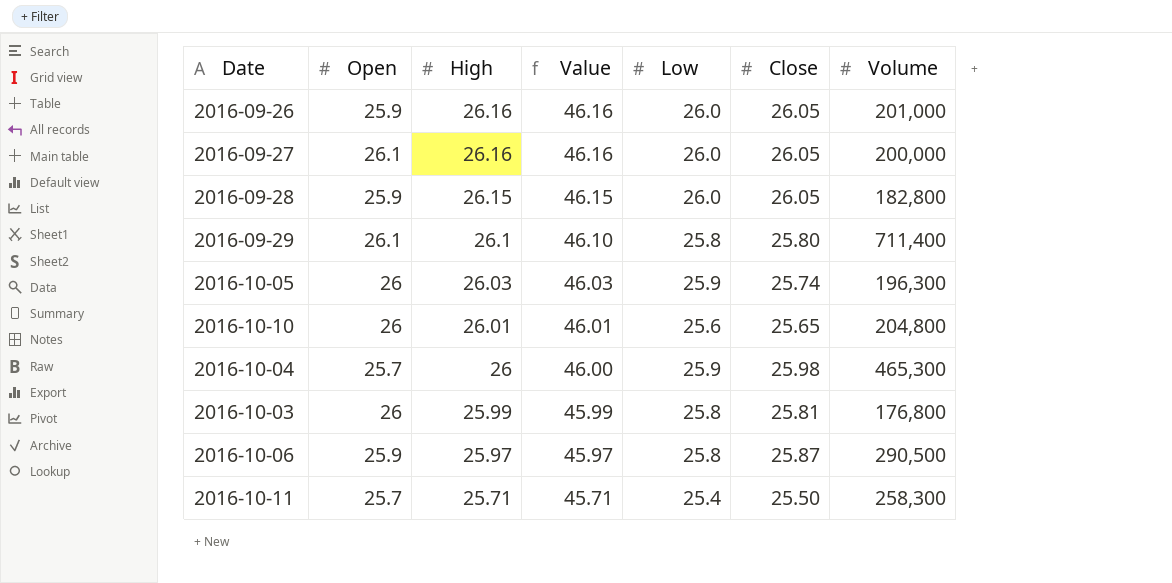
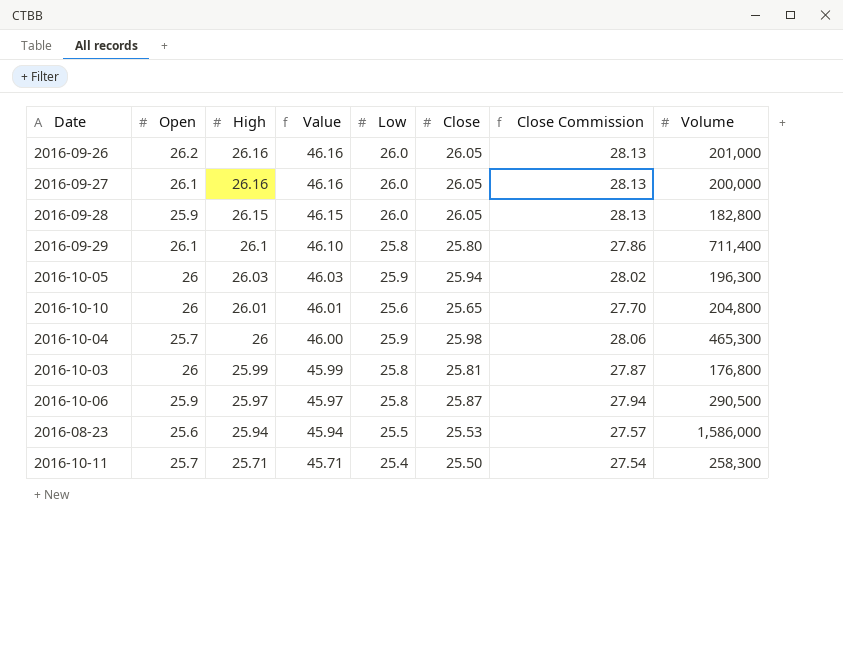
column Close Commission | formula: none -> [Close] * 1.08
2016-09-26 | Open: 25.9 -> 26.2
2016-10-05 | Close: 25.74 -> 25.94
row 2016-08-23: none -> 25.6 | 25.94 | 45.94 | 25.5 | 25.53 | 27.57 | 1,586,000

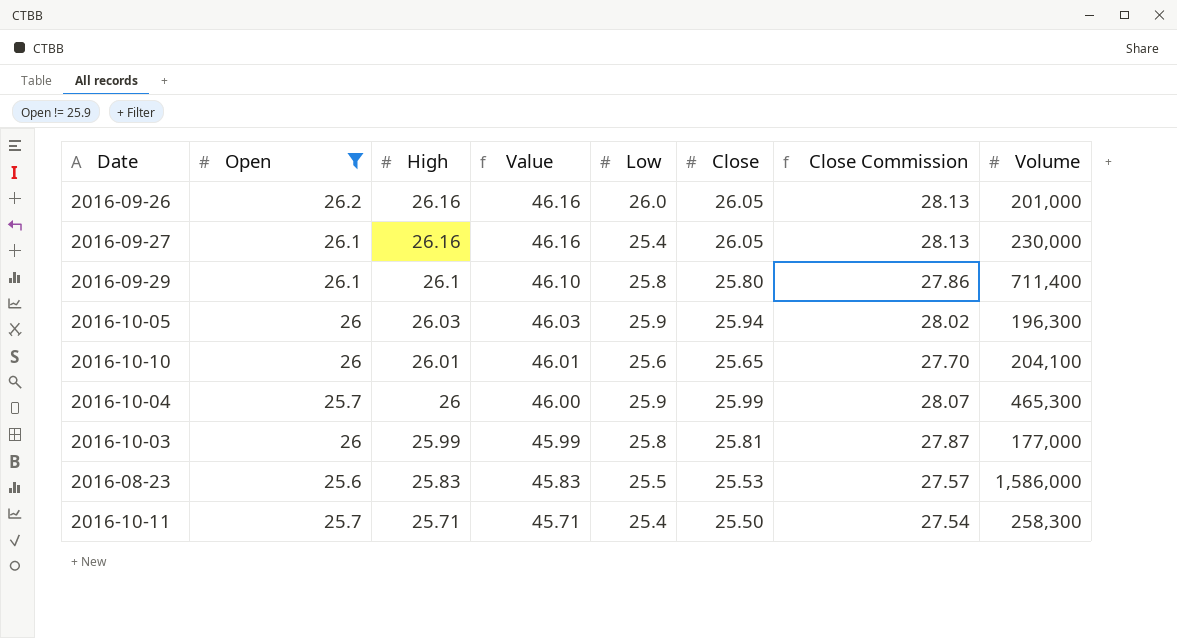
filter: none -> Open != 25.9
2016-09-27 | Low: 26.0 -> 25.4
2016-09-27 | Volume: 200,000 -> 230,000
2016-10-10 | Volume: 204,800 -> 204,100
2016-10-04 | Close: 25.98 -> 25.99
2016-10-04 | Close Commission: 28.06 -> 28.07
2016-10-03 | Volume: 176,800 -> 177,000
2016-08-23 | High: 25.94 -> 25.83
2016-08-23 | Value: 45.94 -> 45.83

